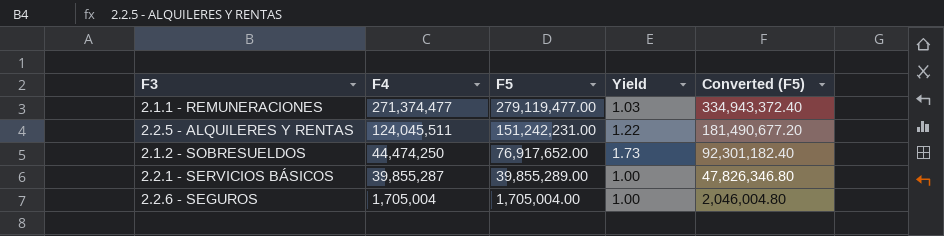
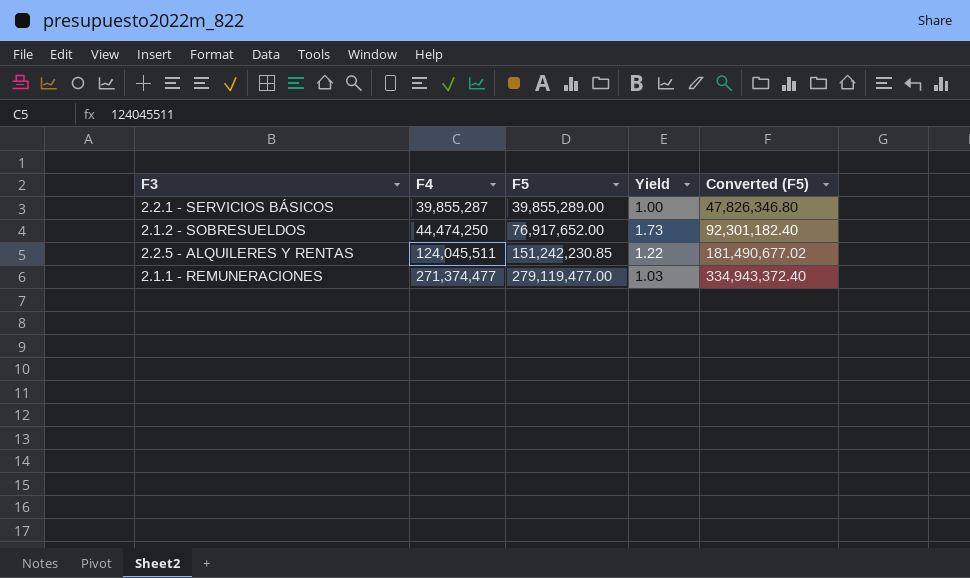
row order: F4 descending -> F4 ascending
row 2.2.6 - SEGUROS: 1,705,004 | 1,705,004.00 | 1.00 | 2,046,004.80 -> none
2.2.5 - ALQUILERES Y RENTAS | F5: 151,242,231.00 -> 151,242,230.85
2.2.5 - ALQUILERES Y RENTAS | Converted (F5): 181,490,677.20 -> 181,490,677.02

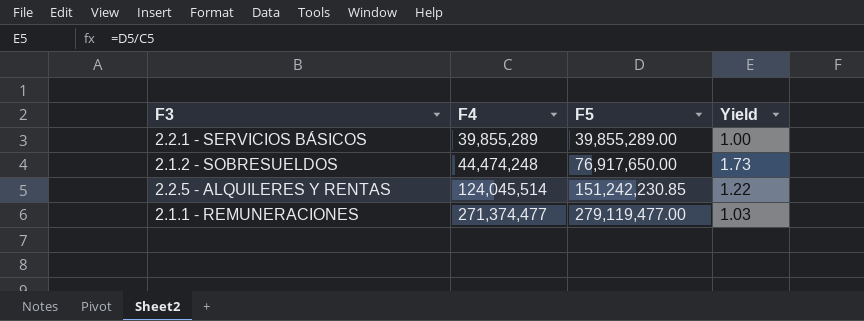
column Converted (F5) | formula: [F5] * 1.2 -> none
2.2.1 - SERVICIOS BÁSICOS | F4: 39,855,287 -> 39,855,289
2.1.2 - SOBRESUELDOS | F4: 44,474,250 -> 44,474,248
2.1.2 - SOBRESUELDOS | F5: 76,917,652.00 -> 76,917,650.00
2.2.5 - ALQUILERES Y RENTAS | F4: 124,045,511 -> 124,045,514

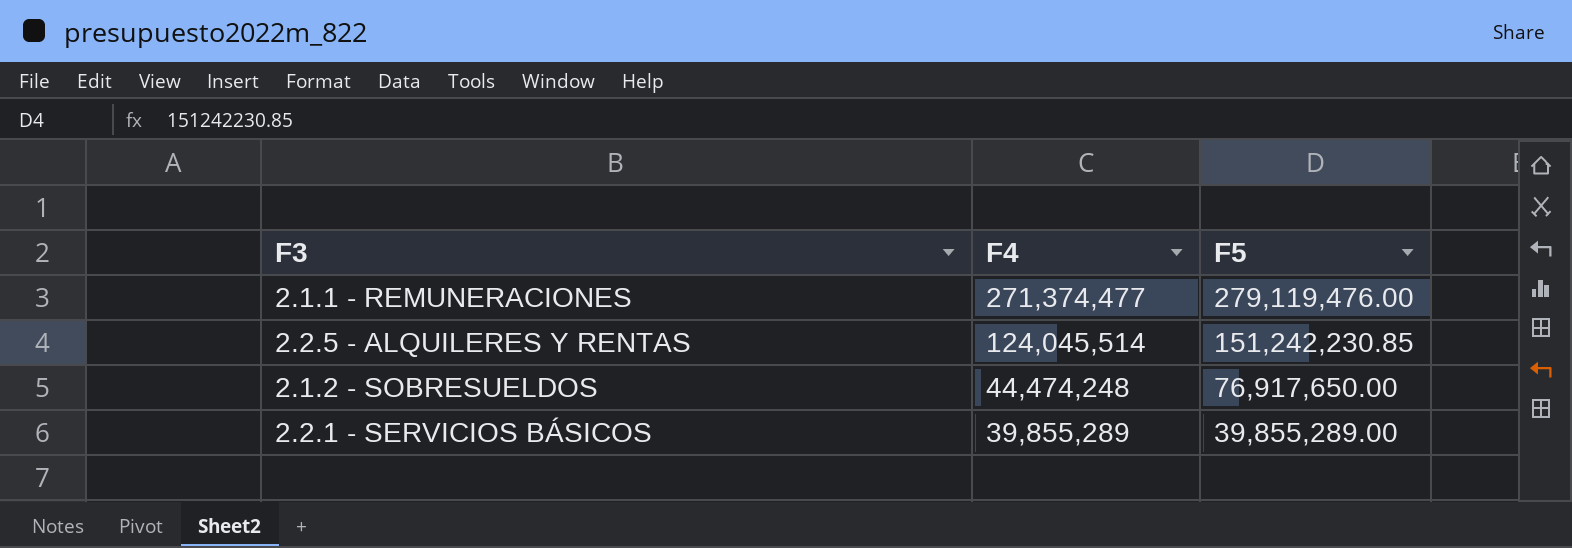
row order: F4 ascending -> F4 descending
column Yield | formula: [F5] / [F4] -> none
2.1.1 - REMUNERACIONES | F5: 279,119,477.00 -> 279,119,476.00

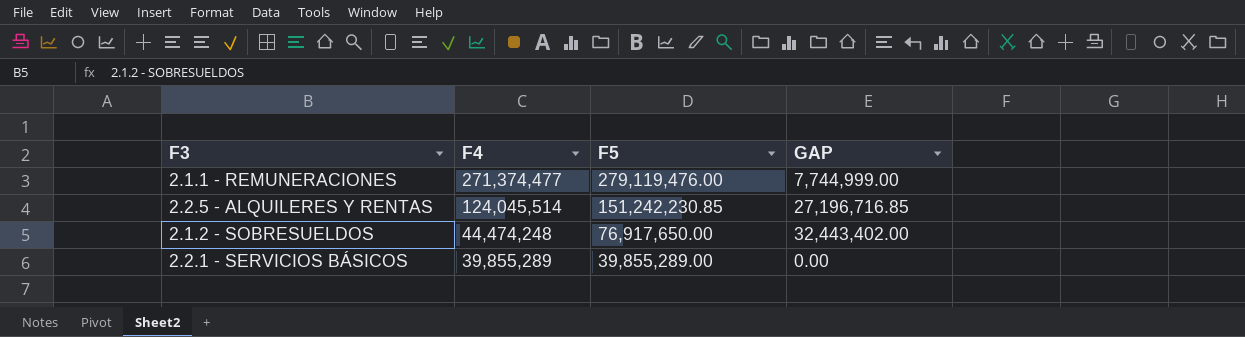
column GAP | formula: none -> [F5] - [F4]

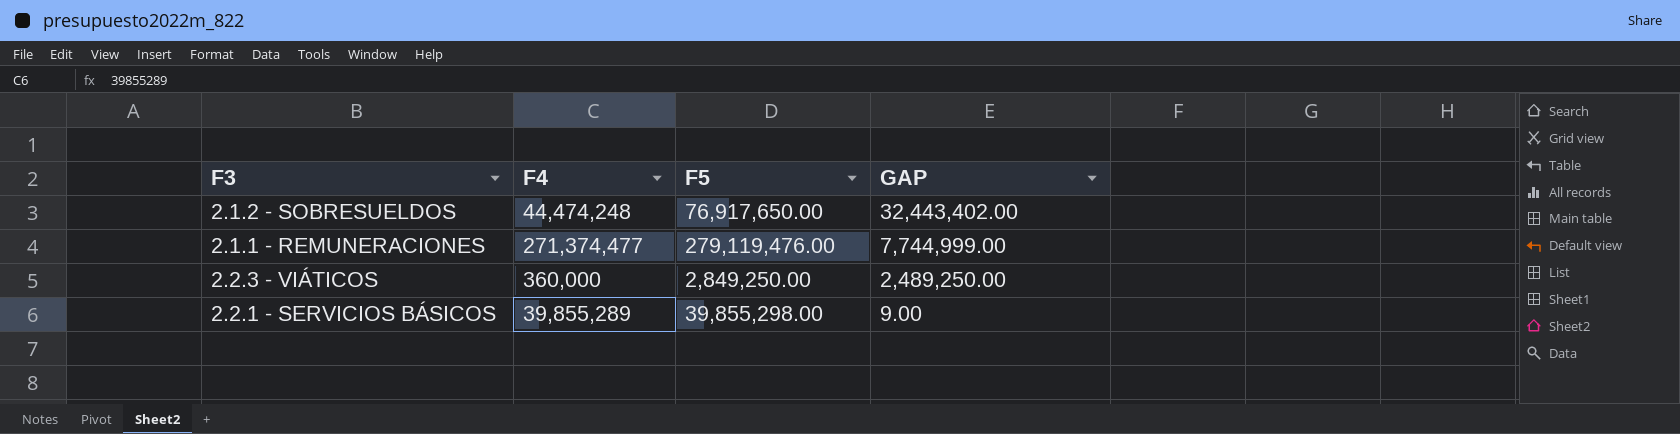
row order: F4 descending -> GAP descending
row 2.2.5 - ALQUILERES Y RENTAS: 124,045,514 | 151,242,230.85 | 27,196,716.85 -> none
row 2.2.3 - VIÁTICOS: none -> 360,000 | 2,849,250.00 | 2,489,250.00
2.2.1 - SERVICIOS BÁSICOS | F5: 39,855,289.00 -> 39,855,298.00
2.2.1 - SERVICIOS BÁSICOS | GAP: 0.00 -> 9.00

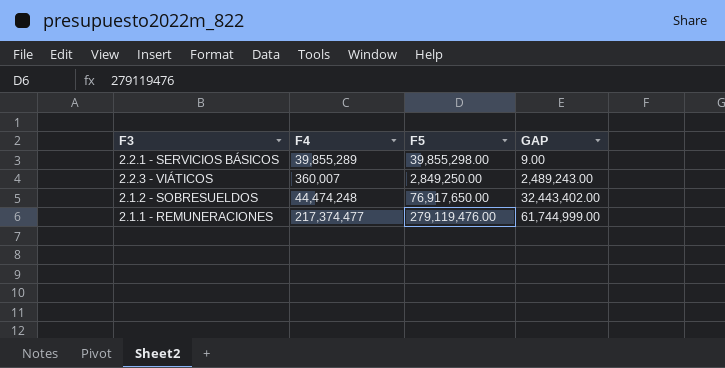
row order: GAP descending -> GAP ascending
2.2.3 - VIÁTICOS | F4: 360,000 -> 360,007
2.2.3 - VIÁTICOS | GAP: 2,489,250.00 -> 2,489,243.00
2.1.1 - REMUNERACIONES | F4: 271,374,477 -> 217,374,477
2.1.1 - REMUNERACIONES | GAP: 7,744,999.00 -> 61,744,999.00

